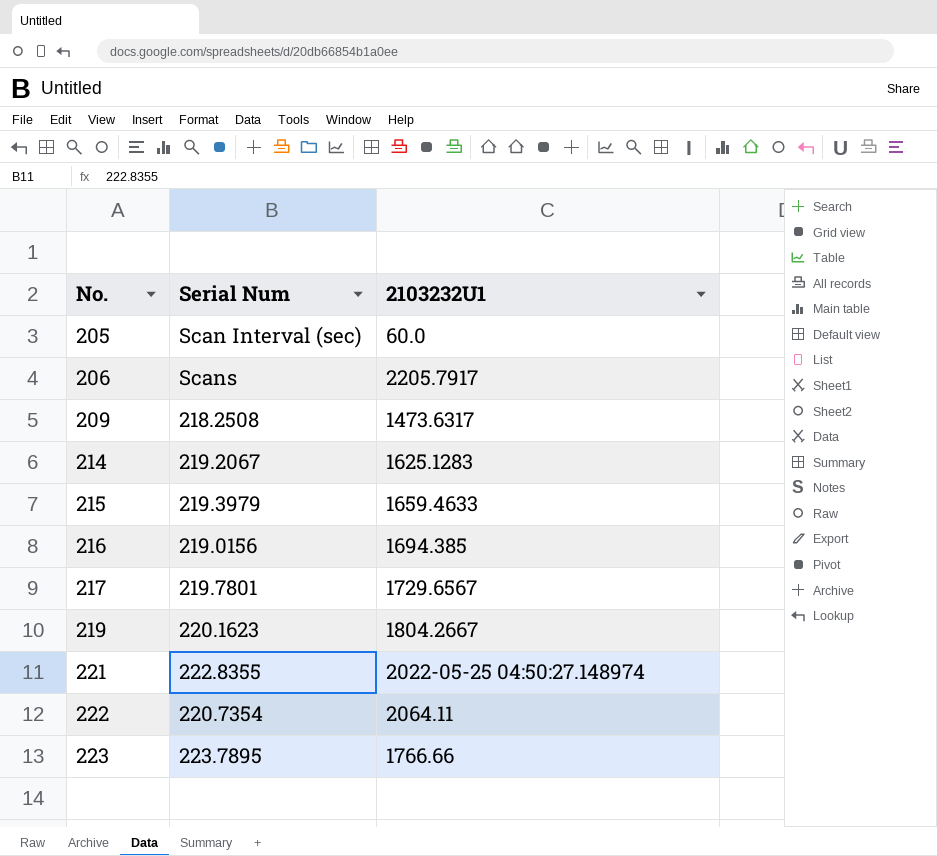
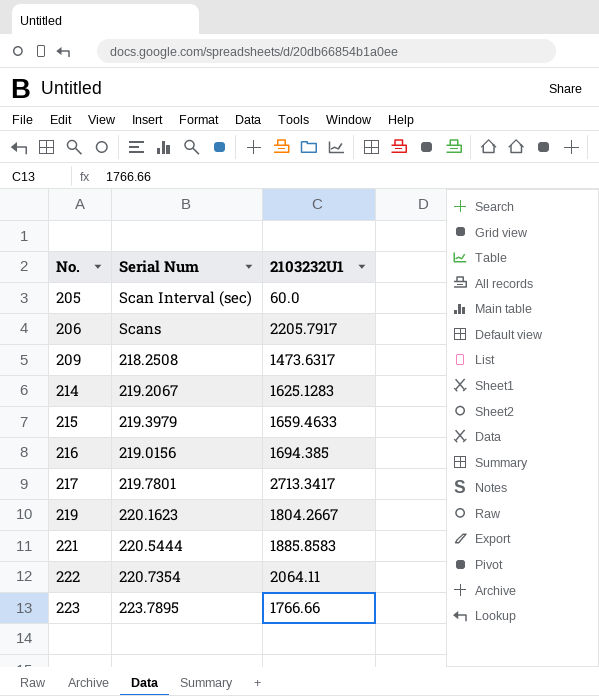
217 | 2103232U1: 1729.6567 -> 2713.3417
221 | Serial Num: 222.8355 -> 220.5444
221 | 2103232U1: 2022-05-25 04:50:27.148974 -> 1885.8583

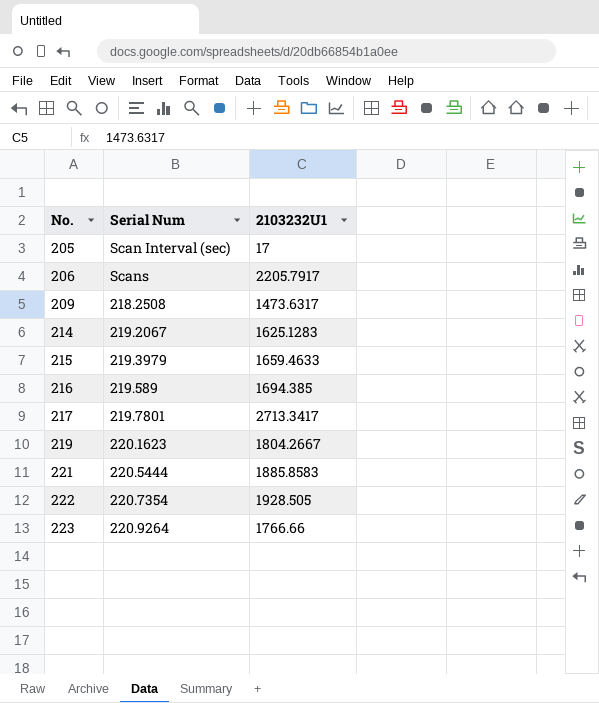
205 | 2103232U1: 60.0 -> 17
216 | Serial Num: 219.0156 -> 219.589
222 | 2103232U1: 2064.11 -> 1928.505
223 | Serial Num: 223.7895 -> 220.9264

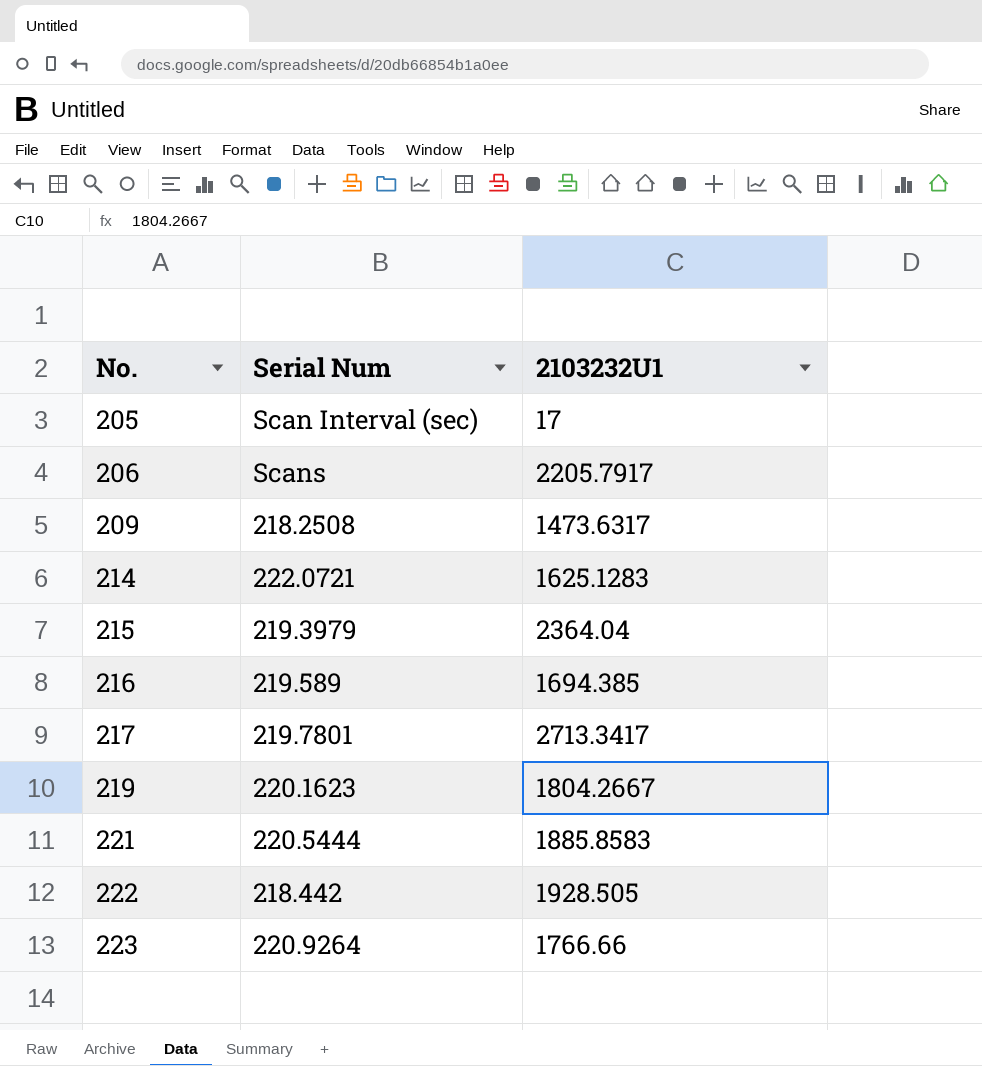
214 | Serial Num: 219.2067 -> 222.0721
215 | 2103232U1: 1659.4633 -> 2364.04
222 | Serial Num: 220.7354 -> 218.442

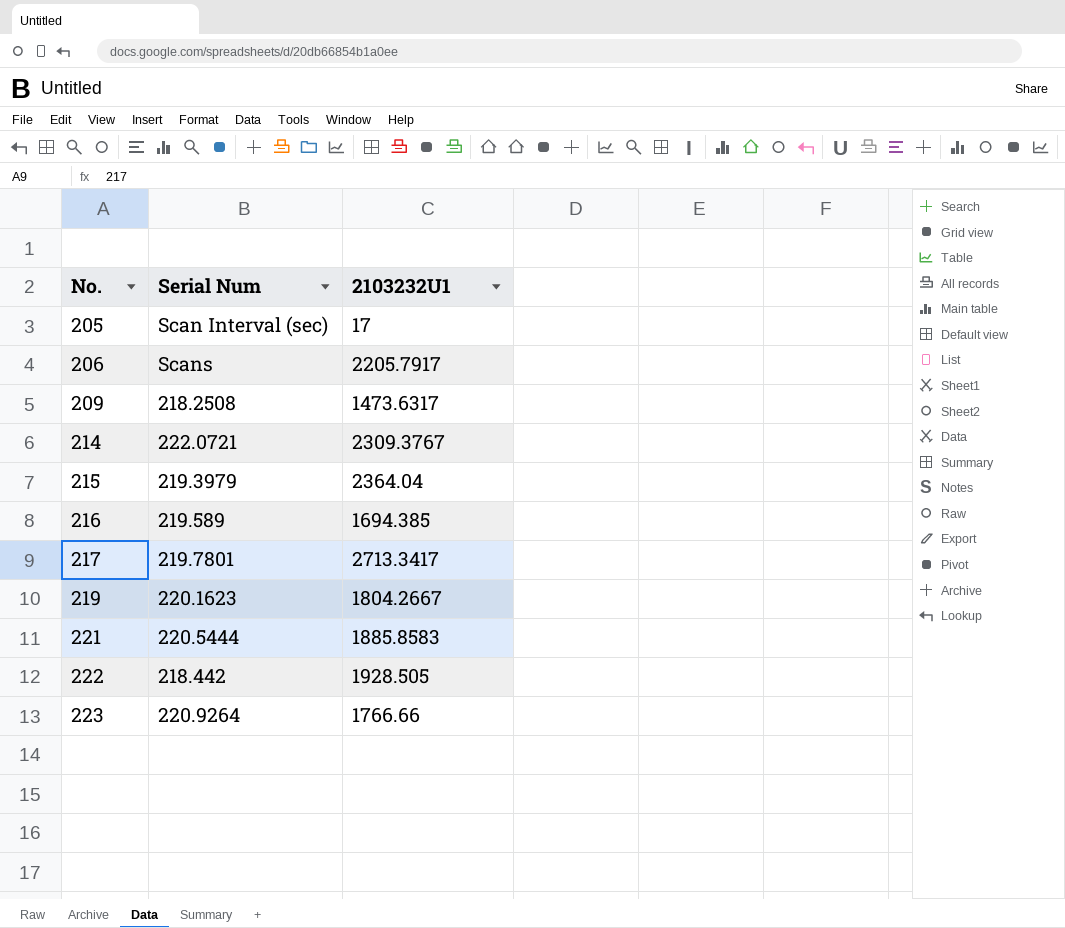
214 | 2103232U1: 1625.1283 -> 2309.3767

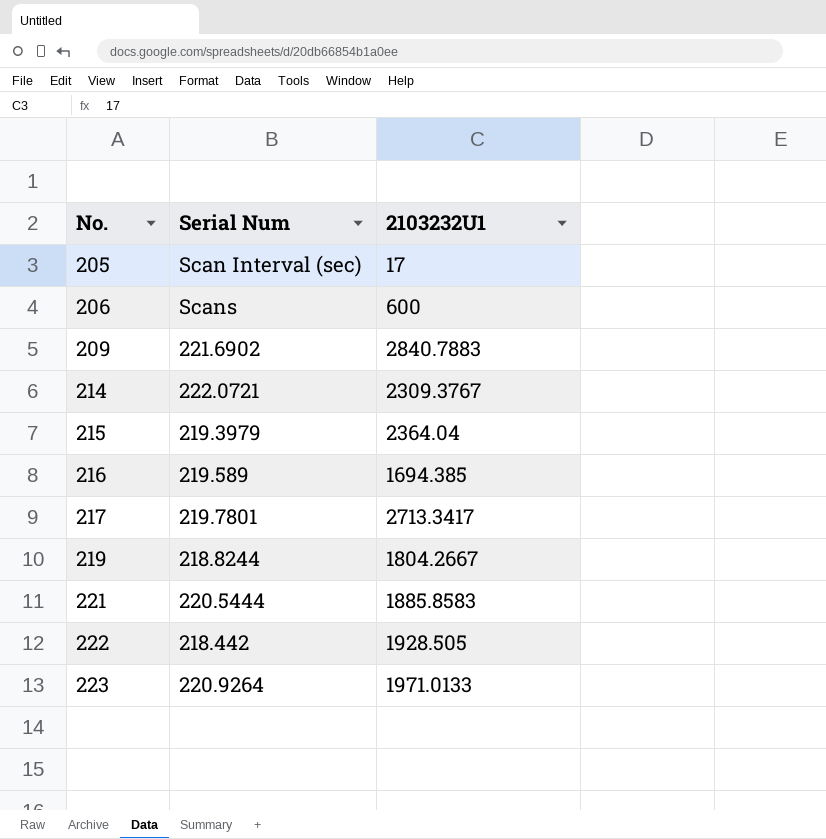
206 | 2103232U1: 2205.7917 -> 600
209 | Serial Num: 218.2508 -> 221.6902
209 | 2103232U1: 1473.6317 -> 2840.7883
219 | Serial Num: 220.1623 -> 218.8244
223 | 2103232U1: 1766.66 -> 1971.0133

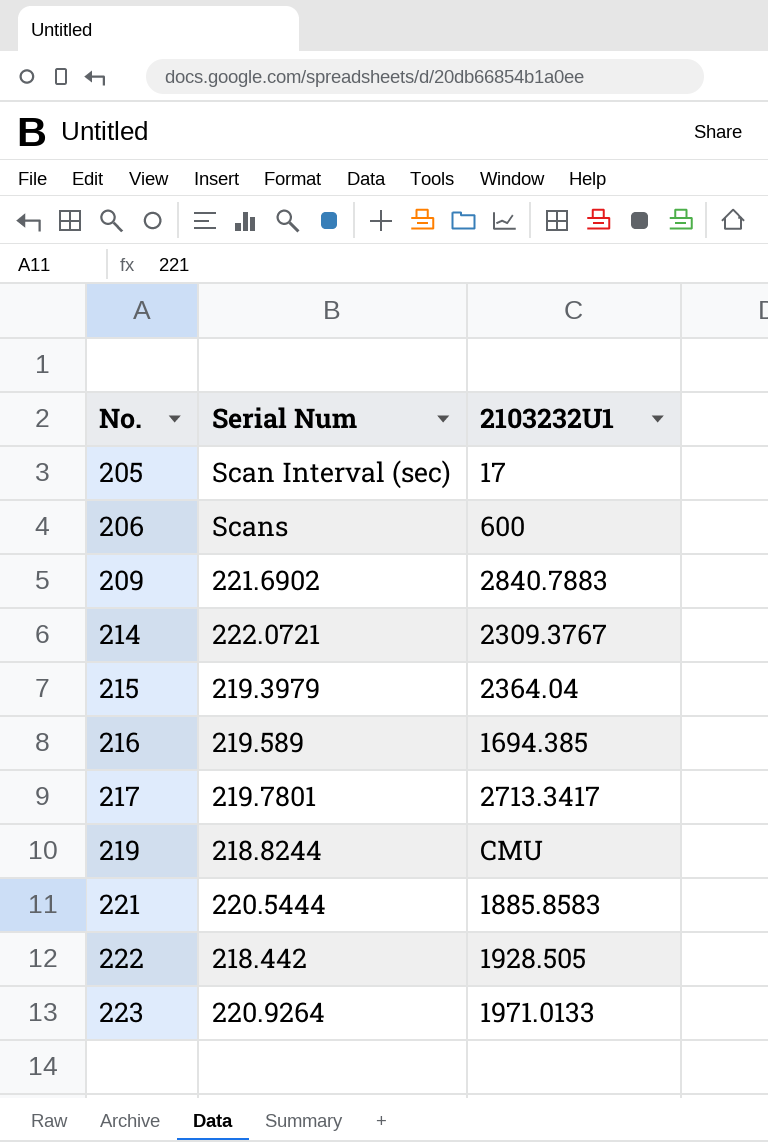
219 | 2103232U1: 1804.2667 -> CMU

